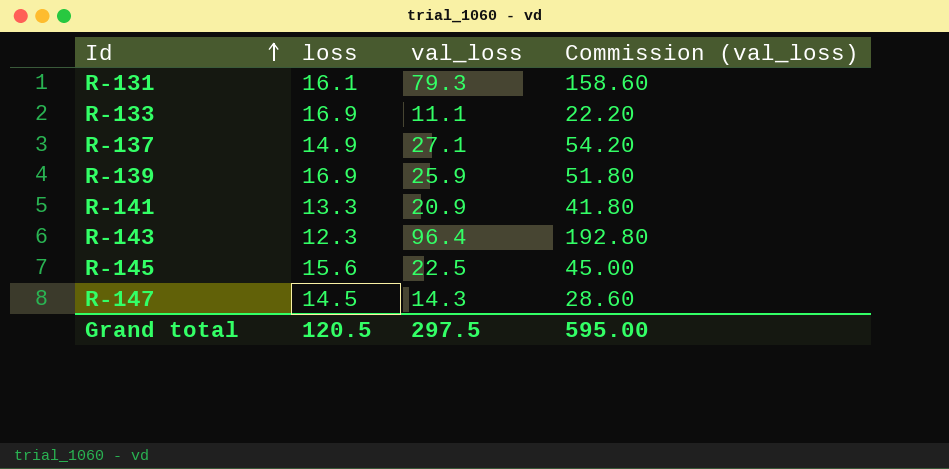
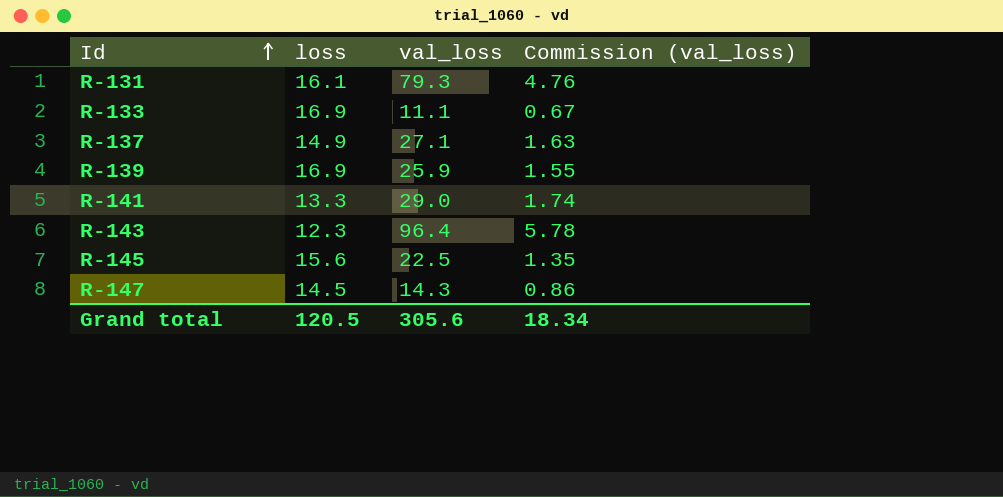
column Commission (val_loss) | formula: [val_loss] * 2 -> [val_loss] * 0.06
R-141 | val_loss: 20.9 -> 29.0
Grand total | val_loss: 297.5 -> 305.6
Grand total | Commission (val_loss): 595.00 -> 18.34

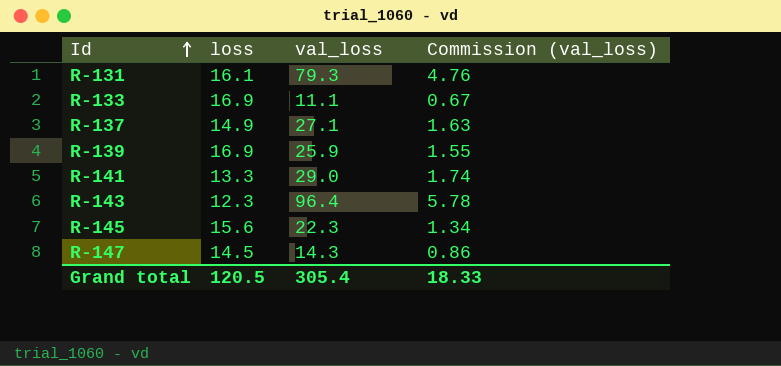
R-145 | val_loss: 22.5 -> 22.3
R-145 | Commission (val_loss): 1.35 -> 1.34
Grand total | val_loss: 305.6 -> 305.4
Grand total | Commission (val_loss): 18.34 -> 18.33

